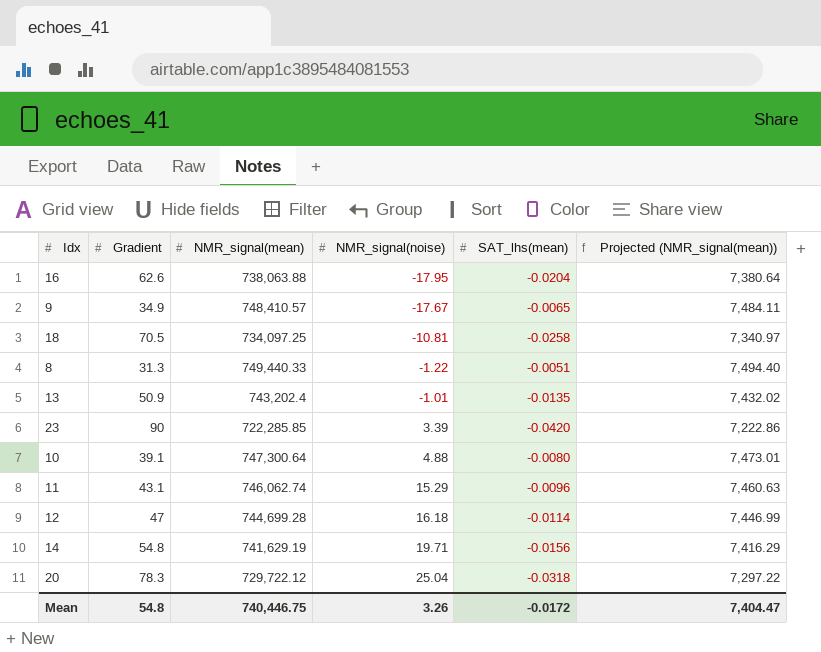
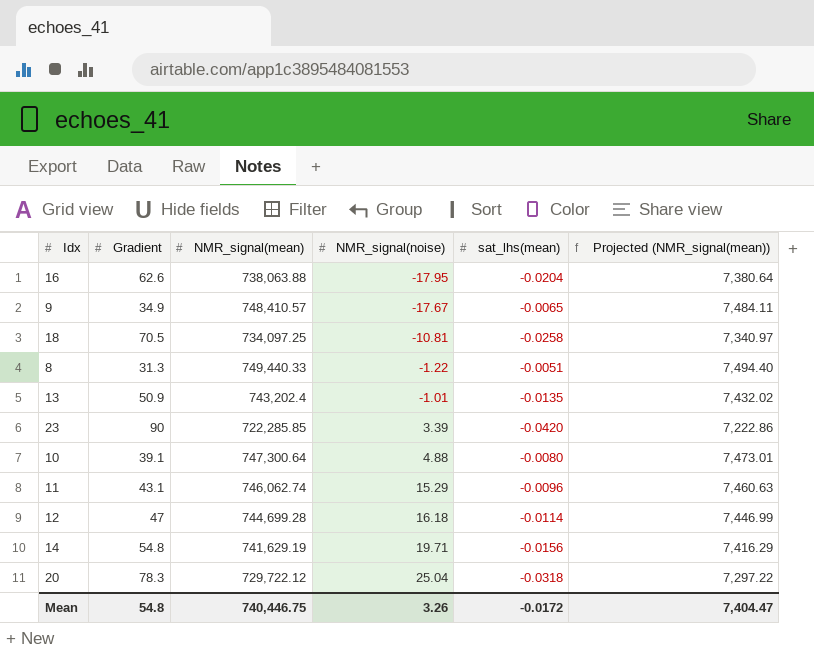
column name: SAT_lhs(mean) -> sat_lhs(mean)

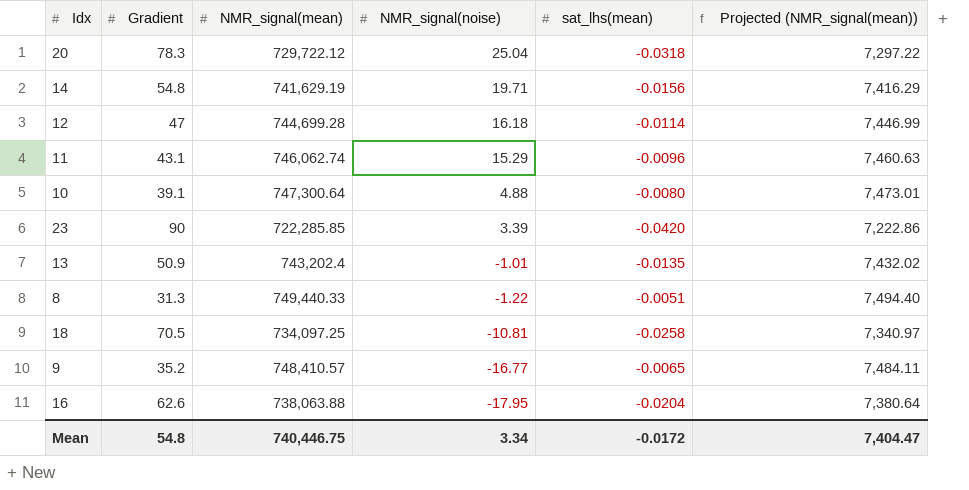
row order: NMR_signal(noise) ascending -> NMR_signal(noise) descending
9 | Gradient: 34.9 -> 35.2
9 | NMR_signal(noise): -17.67 -> -16.77
Mean | NMR_signal(noise): 3.26 -> 3.34

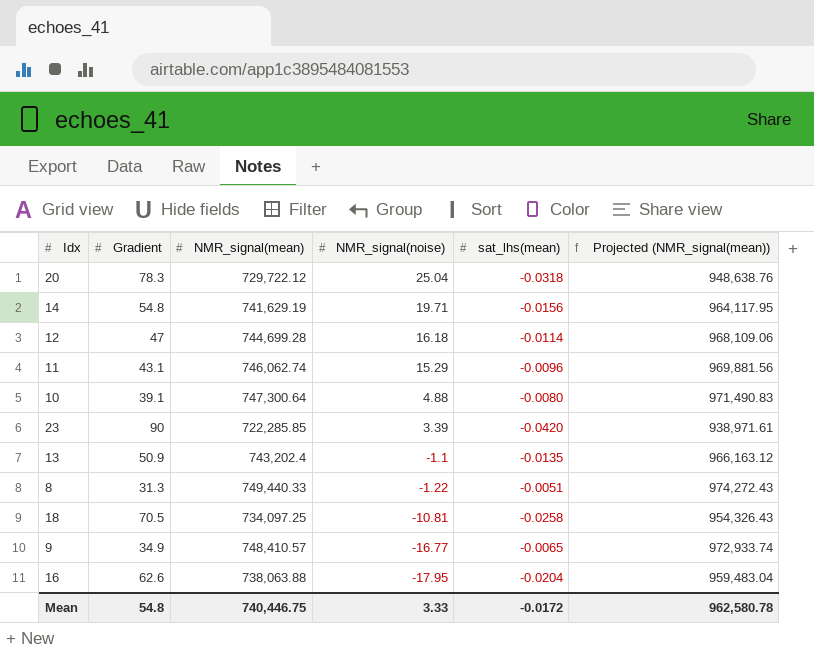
column Projected (NMR_signal(mean)) | formula: [NMR_signal(mean)] * 0.01 -> [NMR_signal(mean)] * 1.3
13 | NMR_signal(noise): -1.01 -> -1.1
9 | Gradient: 35.2 -> 34.9
Mean | NMR_signal(noise): 3.34 -> 3.33
Mean | Projected (NMR_signal(mean)): 7,404.47 -> 962,580.78

